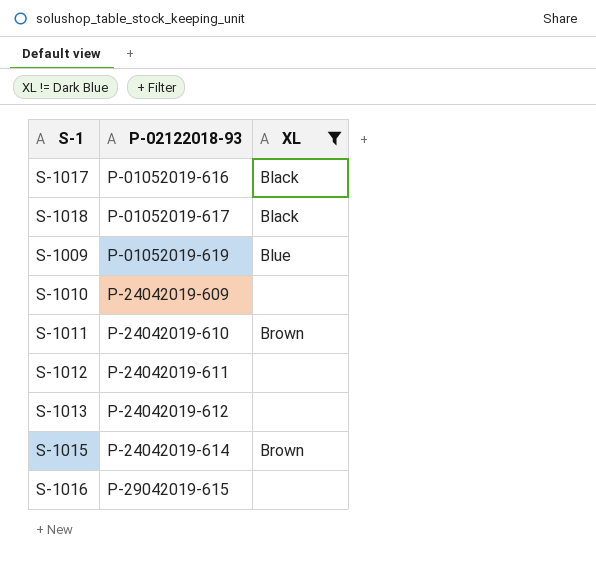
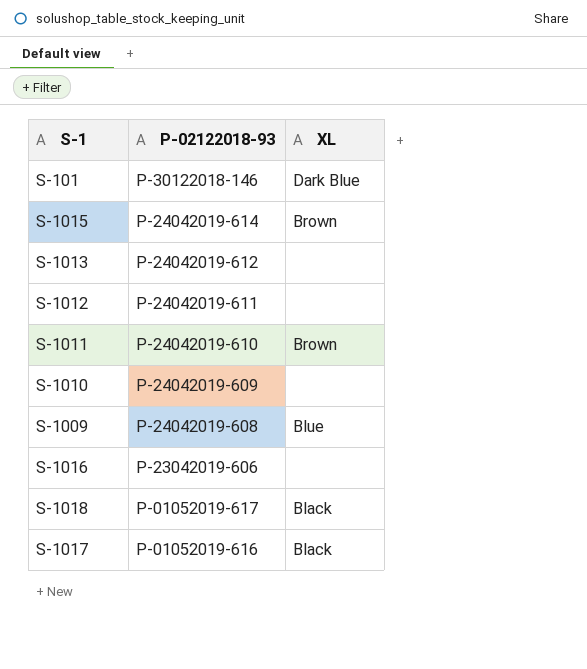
filter: XL != Dark Blue -> none
row order: P-02122018-93 ascending -> P-02122018-93 descending
S-1009 | P-02122018-93: P-01052019-619 -> P-24042019-608
S-1016 | P-02122018-93: P-29042019-615 -> P-23042019-606

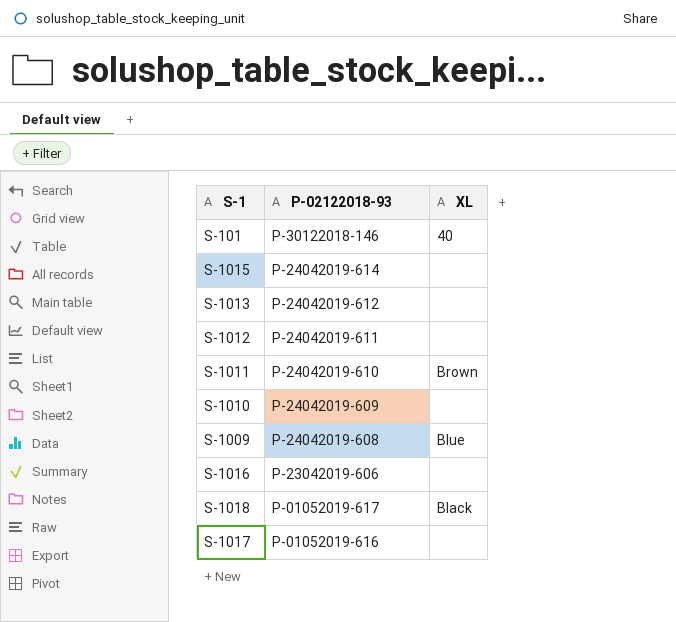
S-101 | XL: Dark Blue -> 40
S-1015 | XL: Brown -> none
S-1017 | XL: Black -> none

